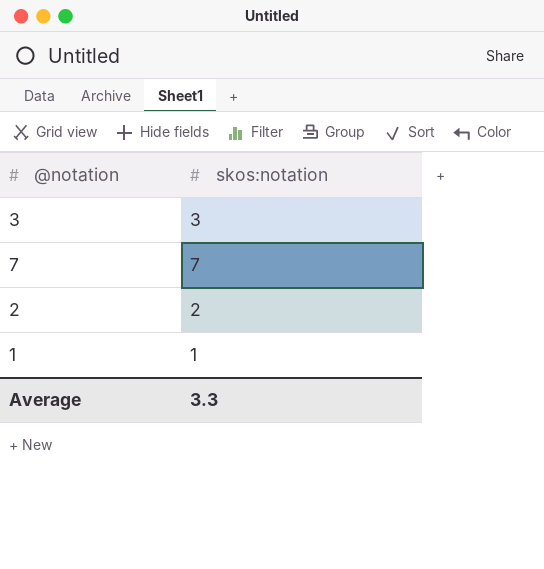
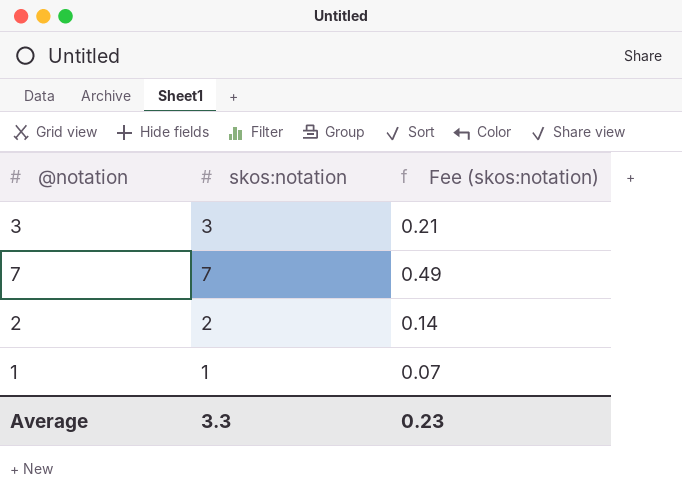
column Fee (skos:notation) | formula: none -> [skos:notation] * 0.07

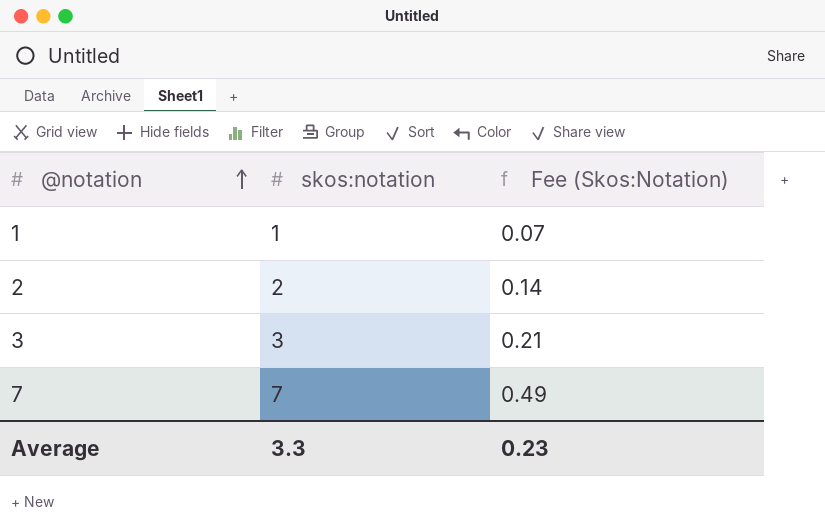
row order: none -> @notation ascending
column name: Fee (skos:notation) -> Fee (Skos:Notation)

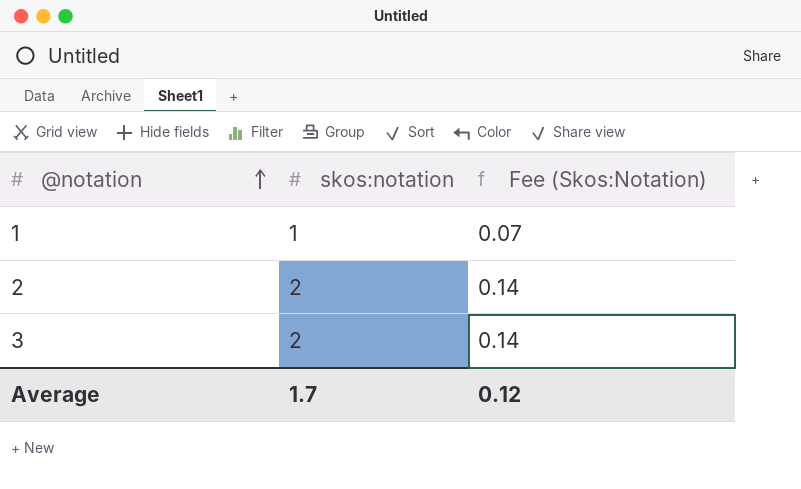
row 7: 7 | 0.49 -> none
3 | skos:notation: 3 -> 2
3 | Fee (Skos:Notation): 0.21 -> 0.14
Average | skos:notation: 3.3 -> 1.7
Average | Fee (Skos:Notation): 0.23 -> 0.12

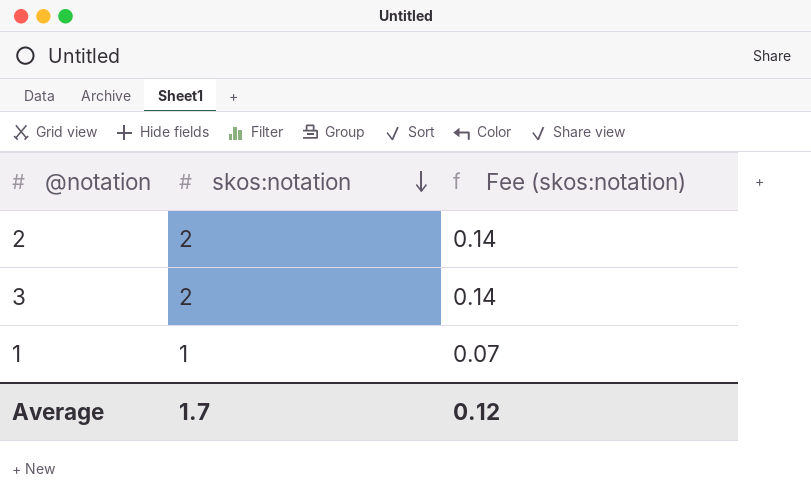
row order: @notation ascending -> skos:notation descending
column name: Fee (Skos:Notation) -> Fee (skos:notation)

